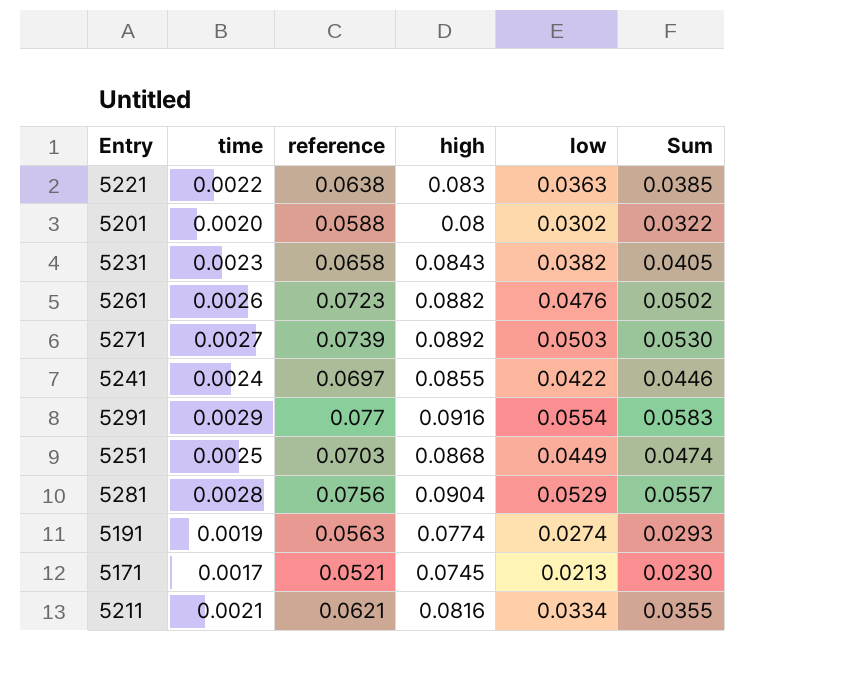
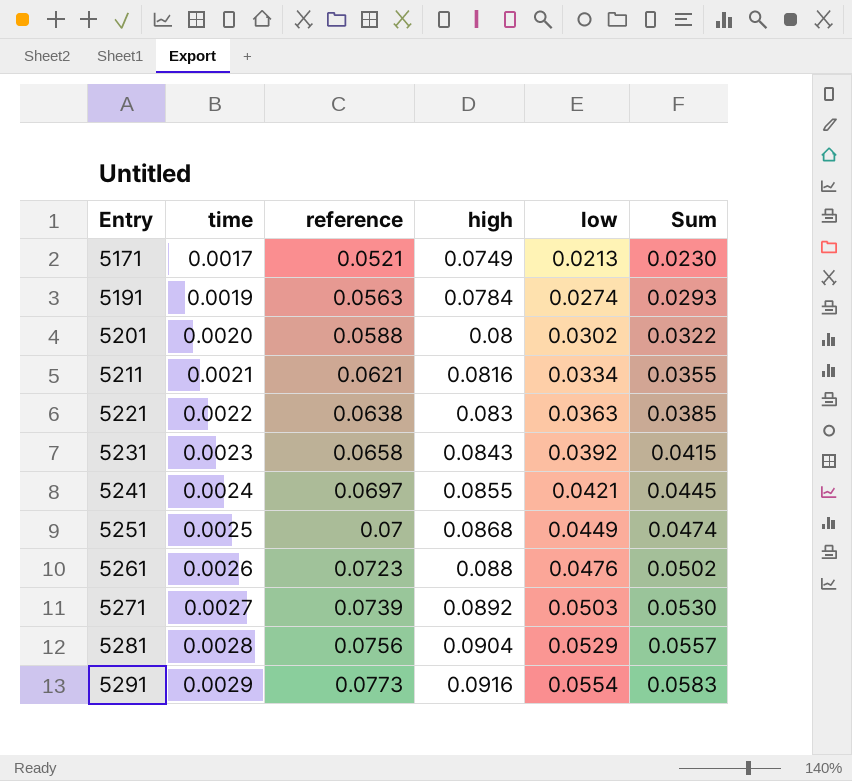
row order: none -> Entry ascending
5171 | high: 0.0745 -> 0.0749
5191 | high: 0.0774 -> 0.0784
5231 | low: 0.0382 -> 0.0392
5231 | Sum: 0.0405 -> 0.0415
5241 | low: 0.0422 -> 0.0421
5241 | Sum: 0.0446 -> 0.0445
5251 | reference: 0.0703 -> 0.07
5261 | high: 0.0882 -> 0.088
5291 | reference: 0.077 -> 0.0773

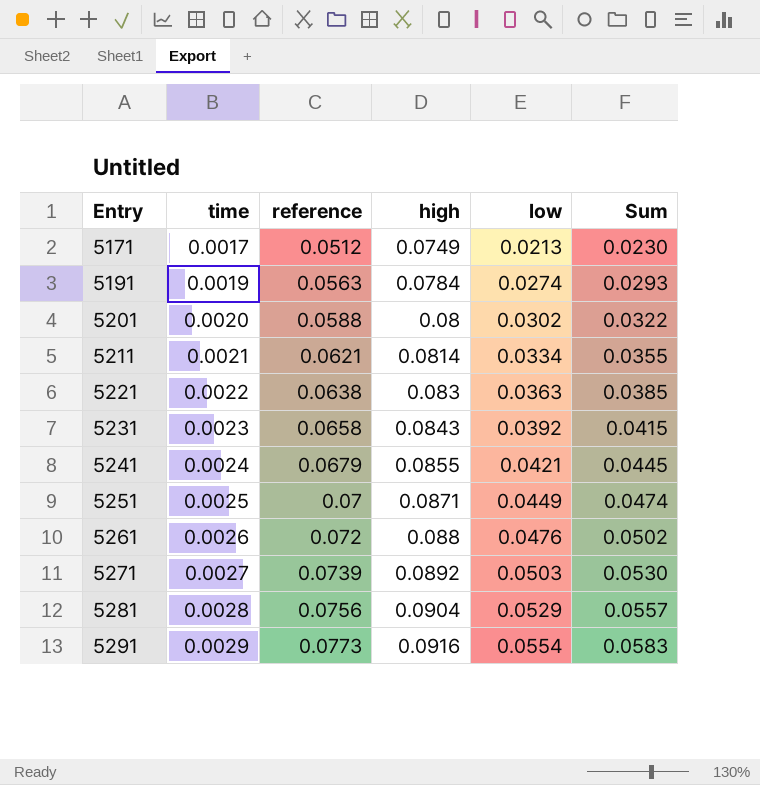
5171 | reference: 0.0521 -> 0.0512
5211 | high: 0.0816 -> 0.0814
5241 | reference: 0.0697 -> 0.0679
5251 | high: 0.0868 -> 0.0871
5261 | reference: 0.0723 -> 0.072

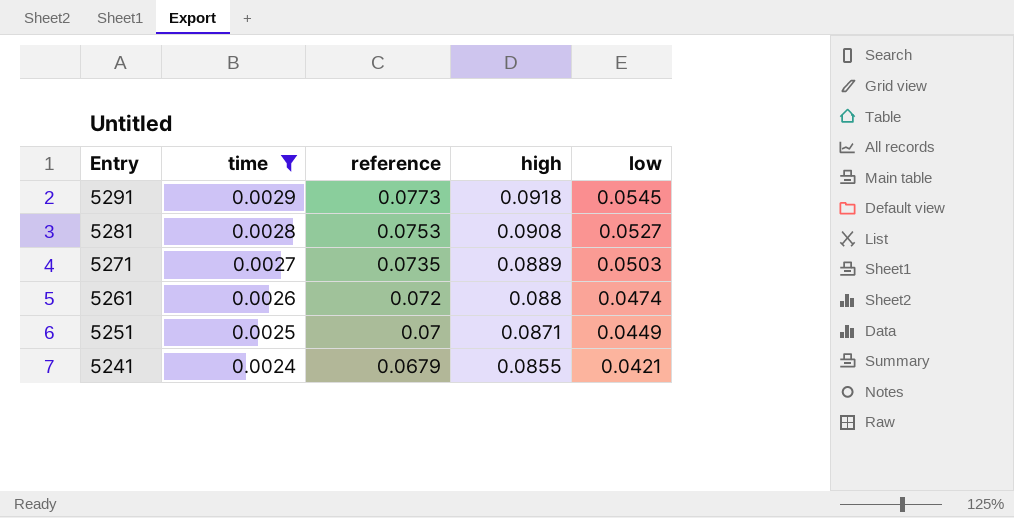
filter: none -> time >= 0.0024
row order: Entry ascending -> Entry descending
column Sum | formula: [time] + [low] -> none
5291 | high: 0.0916 -> 0.0918
5291 | low: 0.0554 -> 0.0545
5281 | reference: 0.0756 -> 0.0753
5281 | high: 0.0904 -> 0.0908
5281 | low: 0.0529 -> 0.0527
5271 | reference: 0.0739 -> 0.0735
5271 | high: 0.0892 -> 0.0889
5261 | low: 0.0476 -> 0.0474

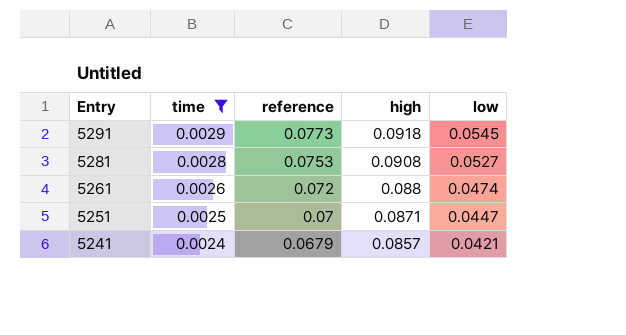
row 5271: 0.0027 | 0.0735 | 0.0889 | 0.0503 -> none
5251 | low: 0.0449 -> 0.0447
5241 | high: 0.0855 -> 0.0857

